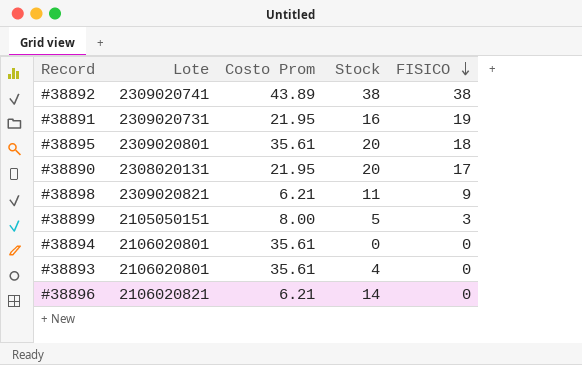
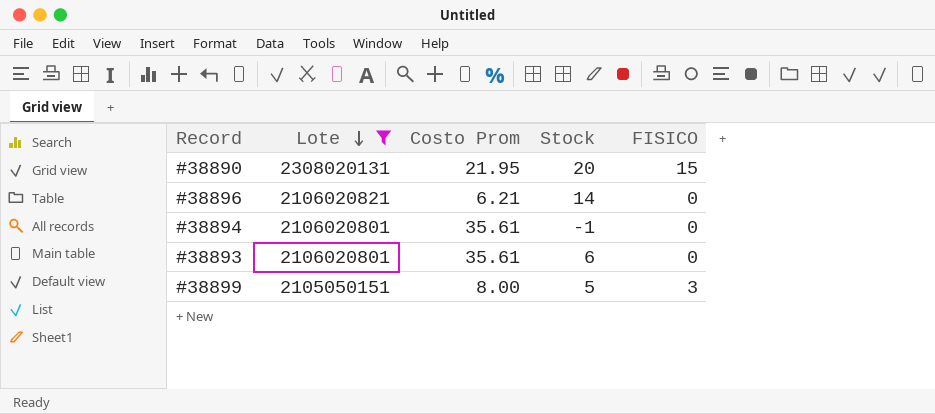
filter: none -> Lote <= 2308020131
row order: FISICO descending -> Lote descending
#38890 | FISICO: 17 -> 15
#38894 | Stock: 0 -> -1
#38893 | Stock: 4 -> 6

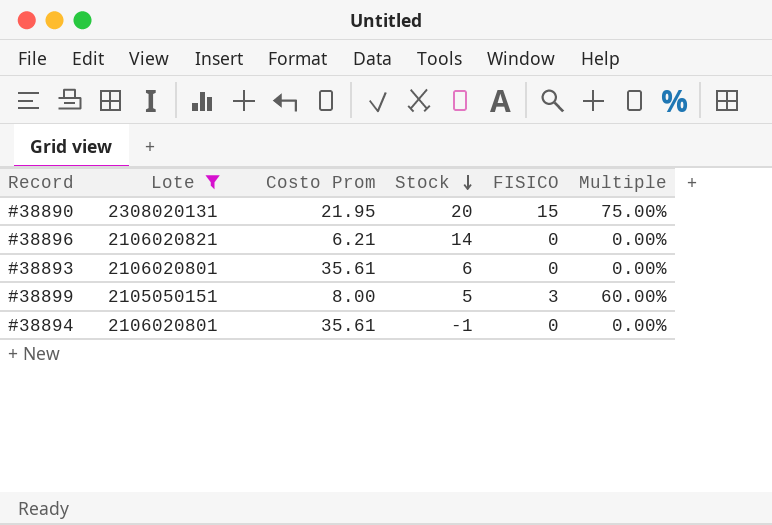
row order: Lote descending -> Stock descending
column Multiple | formula: none -> [FISICO] / [Stock]

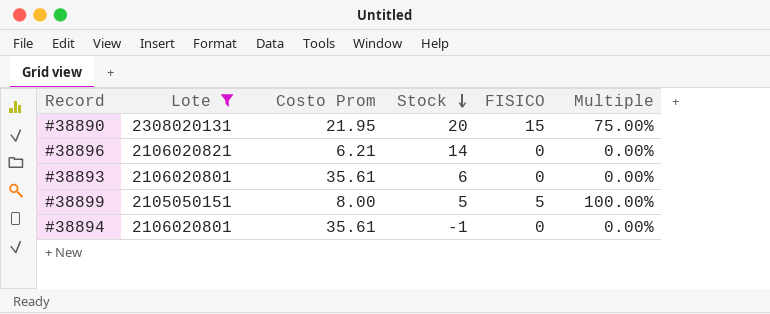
#38899 | FISICO: 3 -> 5
#38899 | Multiple: 60.00% -> 100.00%

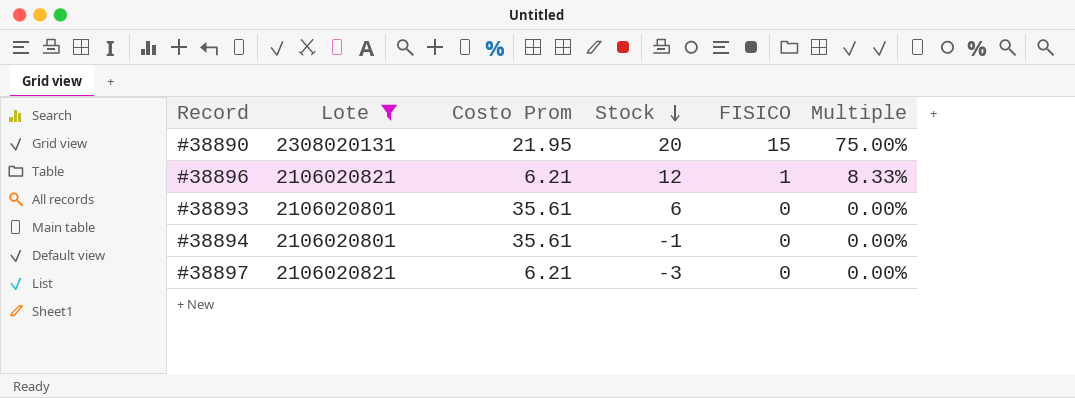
row #38899: 2105050151 | 8.00 | 5 | 5 | 100.00% -> none
#38896 | Stock: 14 -> 12
#38896 | FISICO: 0 -> 1
#38896 | Multiple: 0.00% -> 8.33%
row #38897: none -> 2106020821 | 6.21 | -3 | 0 | 0.00%

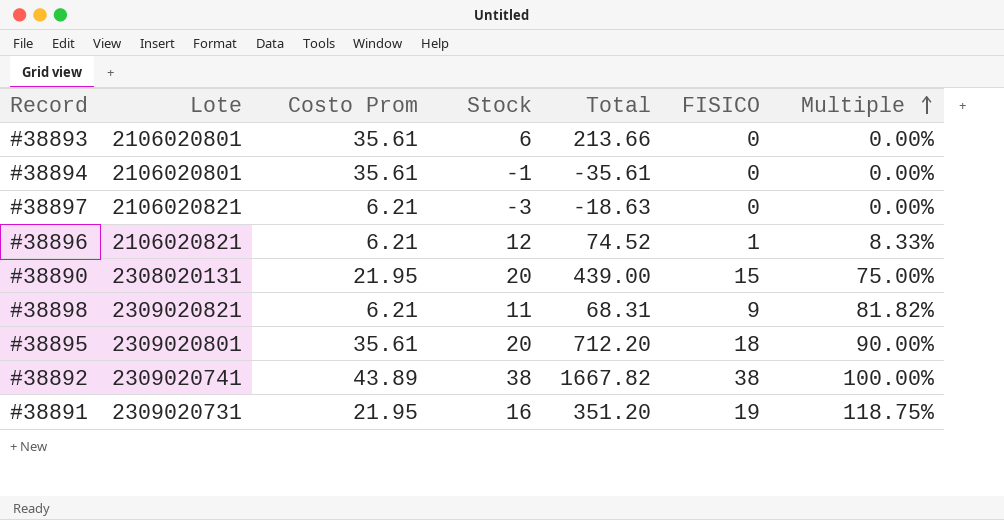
filter: Lote <= 2308020131 -> none
row order: Stock descending -> Multiple ascending
column Total | formula: none -> [Costo Prom] * [Stock]

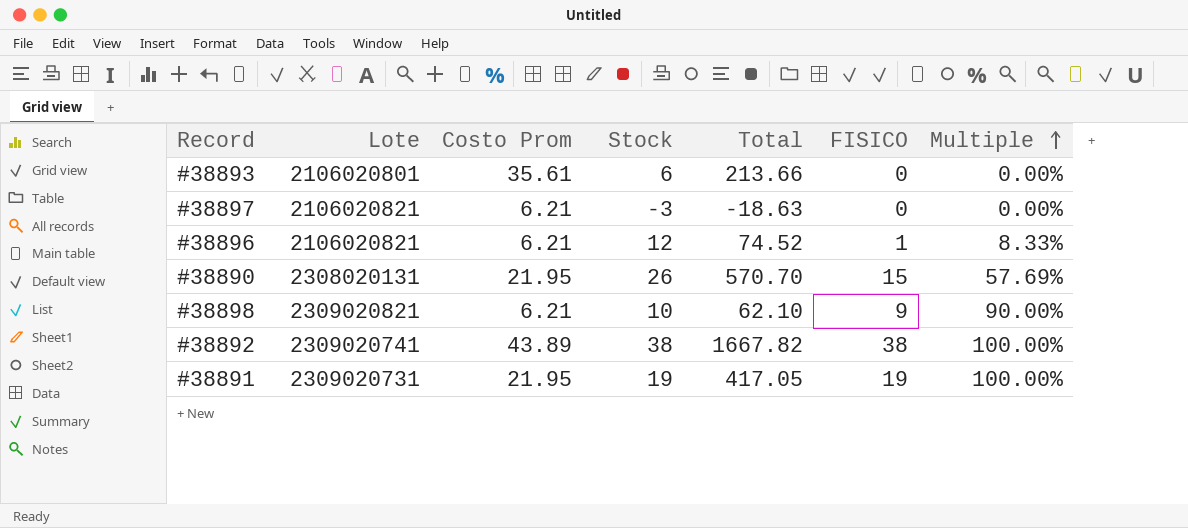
row #38894: 2106020801 | 35.61 | -1 | -35.61 | 0 | 0.00% -> none
row #38895: 2309020801 | 35.61 | 20 | 712.20 | 18 | 90.00% -> none
#38890 | Stock: 20 -> 26
#38890 | Total: 439.00 -> 570.70
#38890 | Multiple: 75.00% -> 57.69%
#38898 | Stock: 11 -> 10
#38898 | Total: 68.31 -> 62.10
#38898 | Multiple: 81.82% -> 90.00%
#38891 | Stock: 16 -> 19
#38891 | Total: 351.20 -> 417.05
#38891 | Multiple: 118.75% -> 100.00%

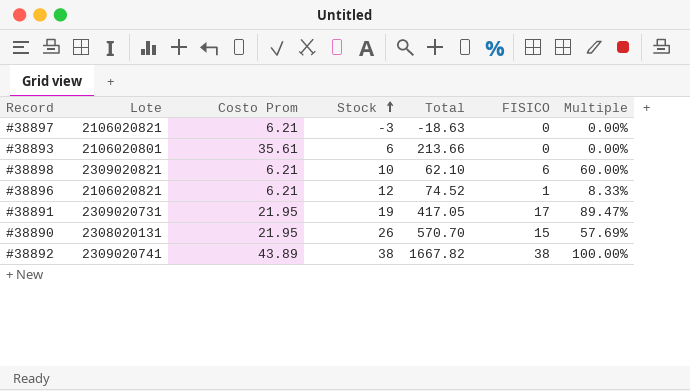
row order: Multiple ascending -> Stock ascending
#38898 | FISICO: 9 -> 6
#38898 | Multiple: 90.00% -> 60.00%
#38891 | FISICO: 19 -> 17
#38891 | Multiple: 100.00% -> 89.47%

